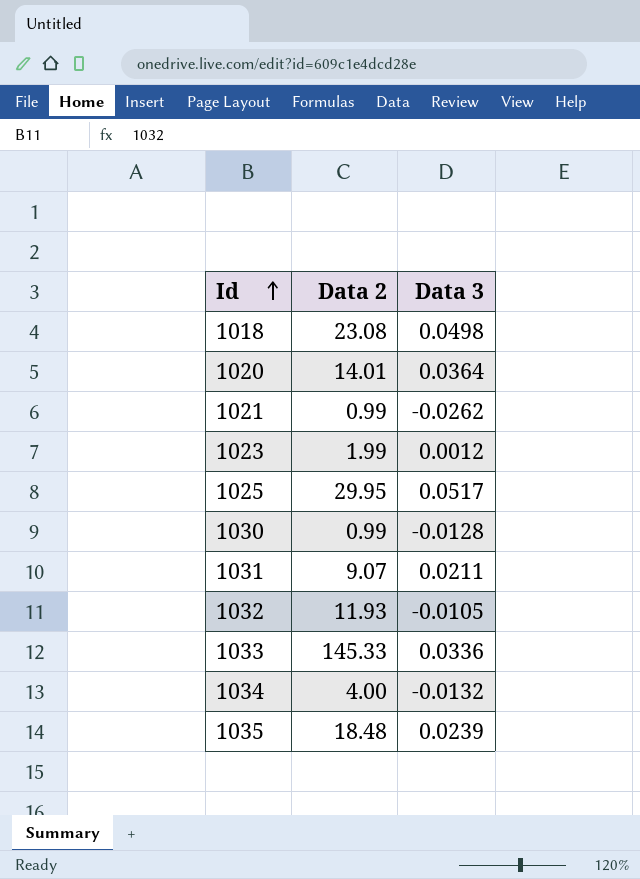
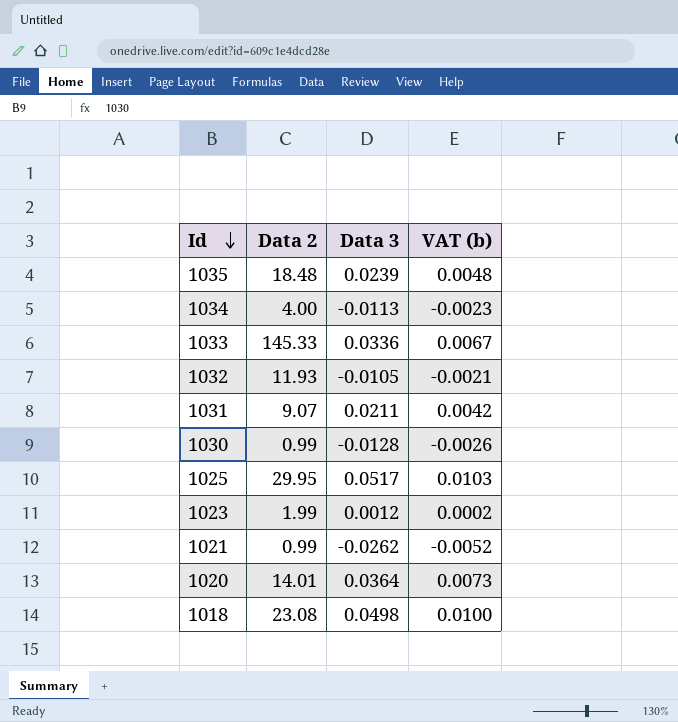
row order: Id ascending -> Id descending
column VAT (b) | formula: none -> [Data 3] * 0.2
1034 | Data 3: -0.0132 -> -0.0113

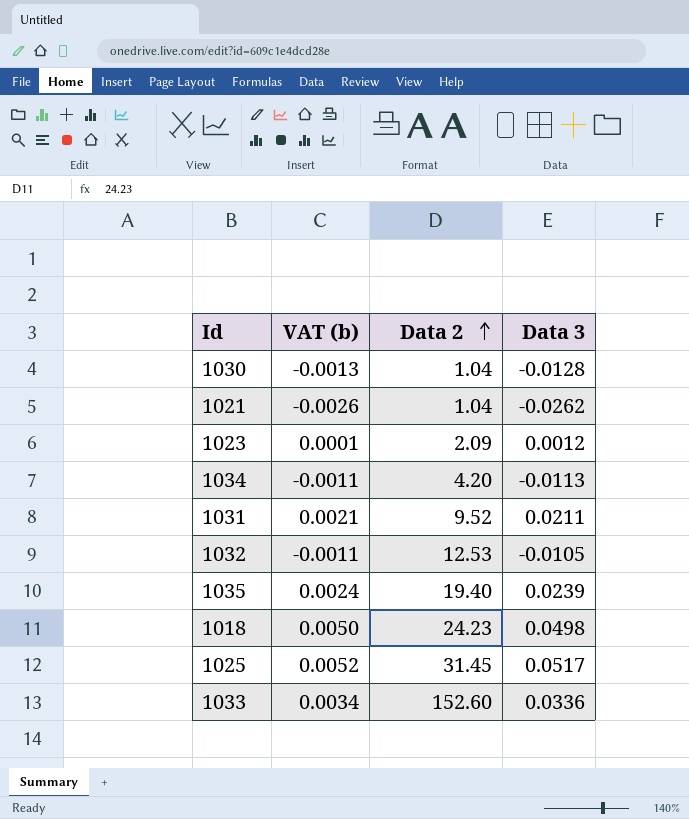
row order: Id descending -> Data 2 ascending
column VAT (b) | formula: [Data 3] * 0.2 -> [Data 3] * 0.1
column VAT (b) | position: 4 -> 2
row 1020: 14.01 | 0.0364 | 0.0073 -> none
1030 | Data 2: 0.99 -> 1.04
1021 | Data 2: 0.99 -> 1.04
1023 | Data 2: 1.99 -> 2.09
1034 | Data 2: 4.00 -> 4.20
1031 | Data 2: 9.07 -> 9.52
1032 | Data 2: 11.93 -> 12.53
1035 | Data 2: 18.48 -> 19.40
1018 | Data 2: 23.08 -> 24.23
1025 | Data 2: 29.95 -> 31.45
1033 | Data 2: 145.33 -> 152.60

